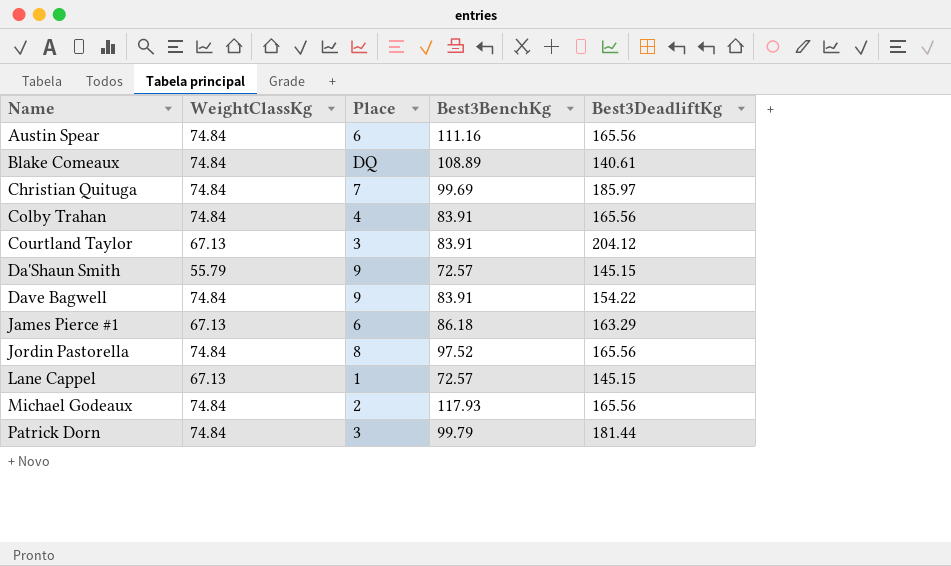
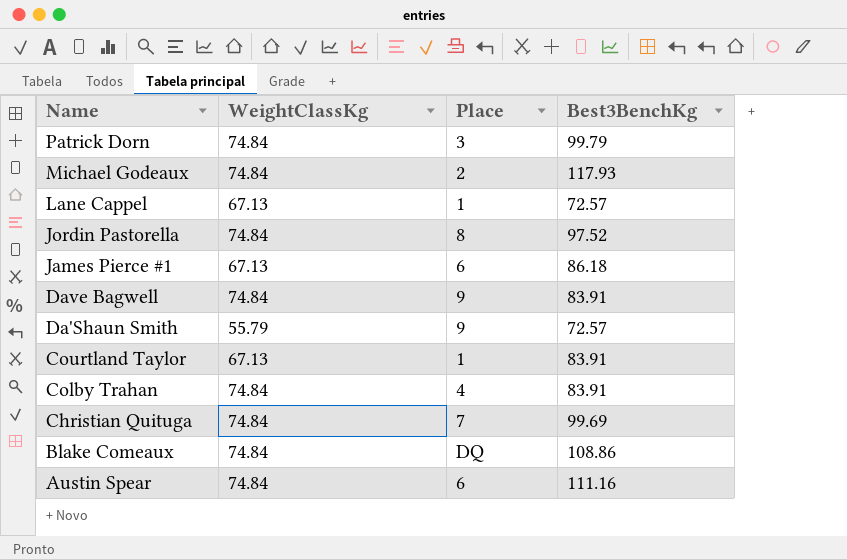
row order: Name ascending -> Name descending
column Best3DeadliftKg | position: 5 -> none
Courtland Taylor | Place: 3 -> 1
Blake Comeaux | Best3BenchKg: 108.89 -> 108.86

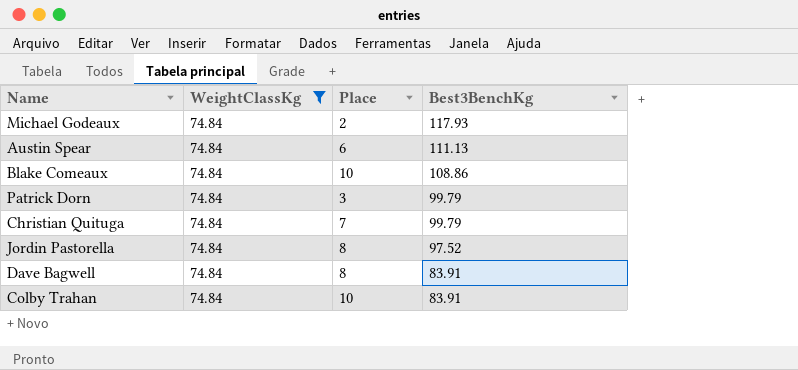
filter: none -> WeightClassKg = 74.84
row order: Name descending -> Best3BenchKg descending
Austin Spear | Best3BenchKg: 111.16 -> 111.13
Blake Comeaux | Place: DQ -> 10
Christian Quituga | Best3BenchKg: 99.69 -> 99.79
Dave Bagwell | Place: 9 -> 8
Colby Trahan | Place: 4 -> 10

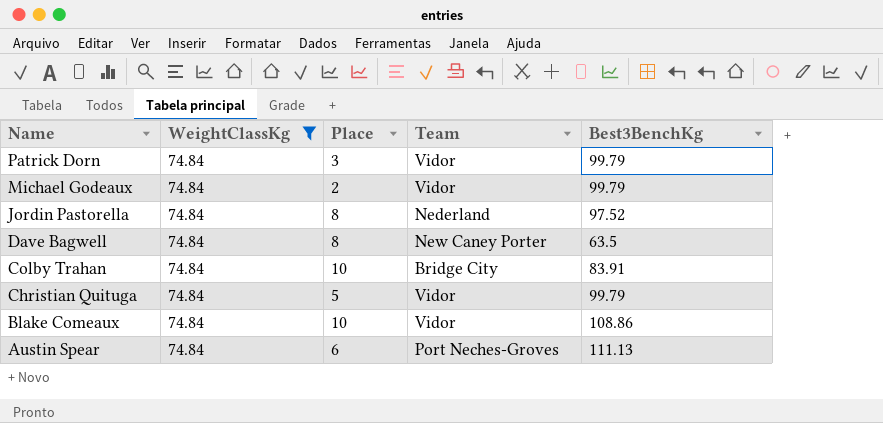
row order: Best3BenchKg descending -> Name descending
column Team | position: none -> 4
Michael Godeaux | Best3BenchKg: 117.93 -> 99.79
Dave Bagwell | Best3BenchKg: 83.91 -> 63.5
Christian Quituga | Place: 7 -> 5

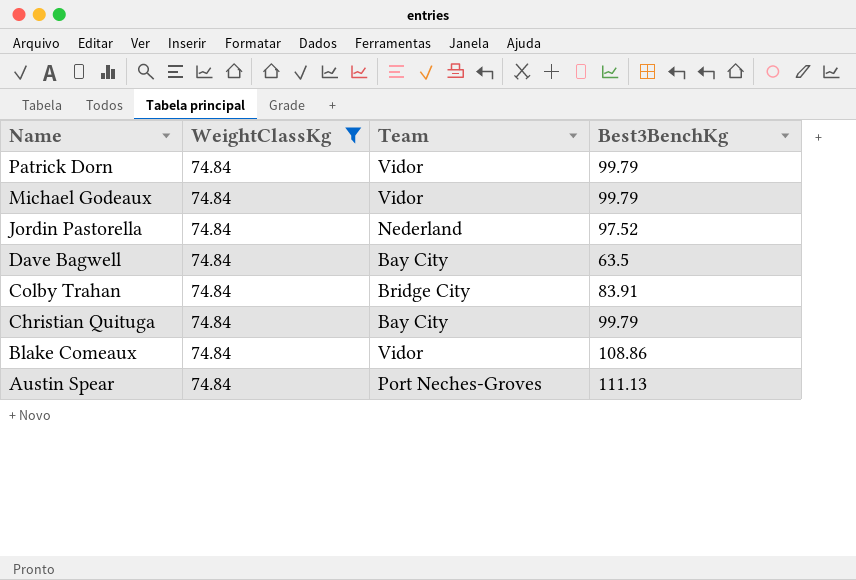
column Place | position: 3 -> none
Dave Bagwell | Team: New Caney Porter -> Bay City
Christian Quituga | Team: Vidor -> Bay City

